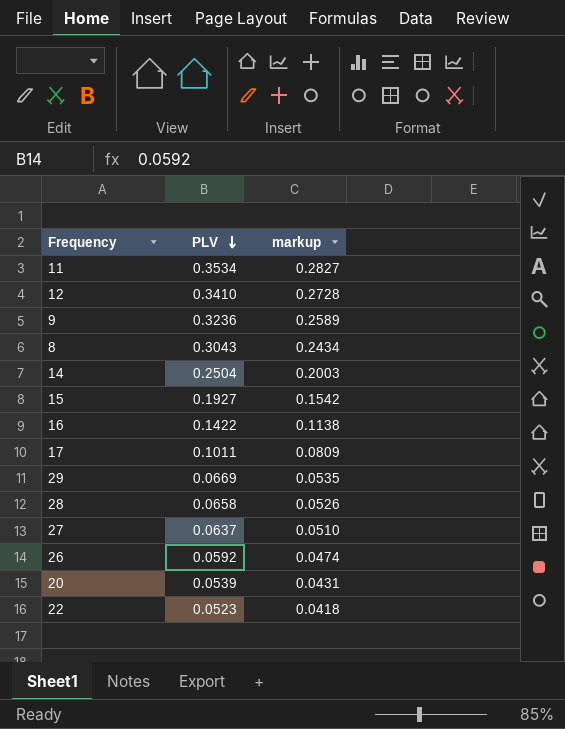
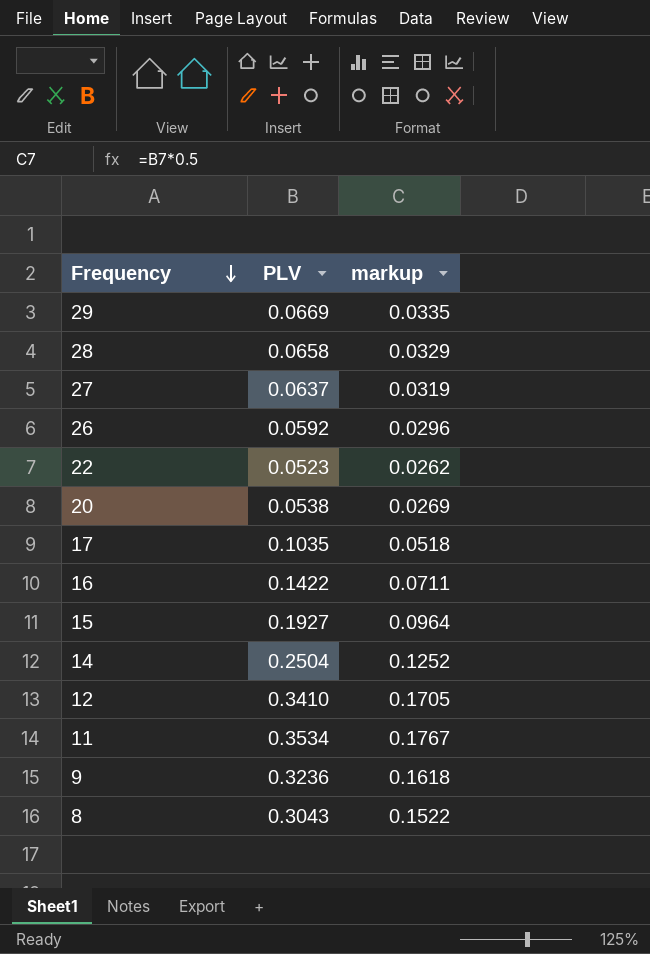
row order: PLV descending -> Frequency descending
column markup | formula: [PLV] * 0.8 -> [PLV] * 0.5
20 | PLV: 0.0539 -> 0.0538
17 | PLV: 0.1011 -> 0.1035

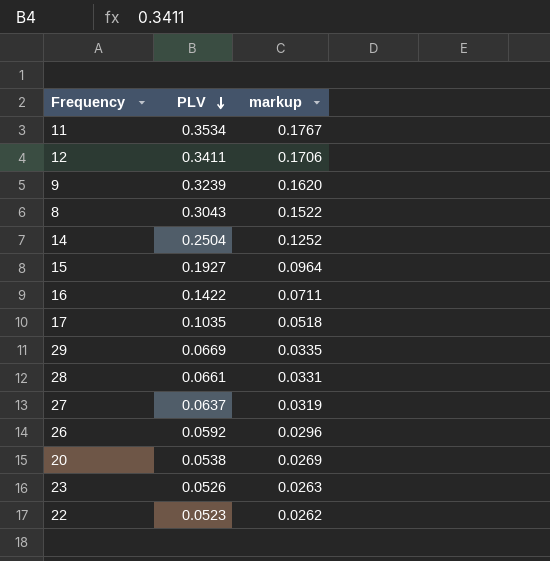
row order: Frequency descending -> PLV descending
12 | PLV: 0.3410 -> 0.3411
12 | markup: 0.1705 -> 0.1706
9 | PLV: 0.3236 -> 0.3239
9 | markup: 0.1618 -> 0.1620
28 | PLV: 0.0658 -> 0.0661
28 | markup: 0.0329 -> 0.0331
row 23: none -> 0.0526 | 0.0263

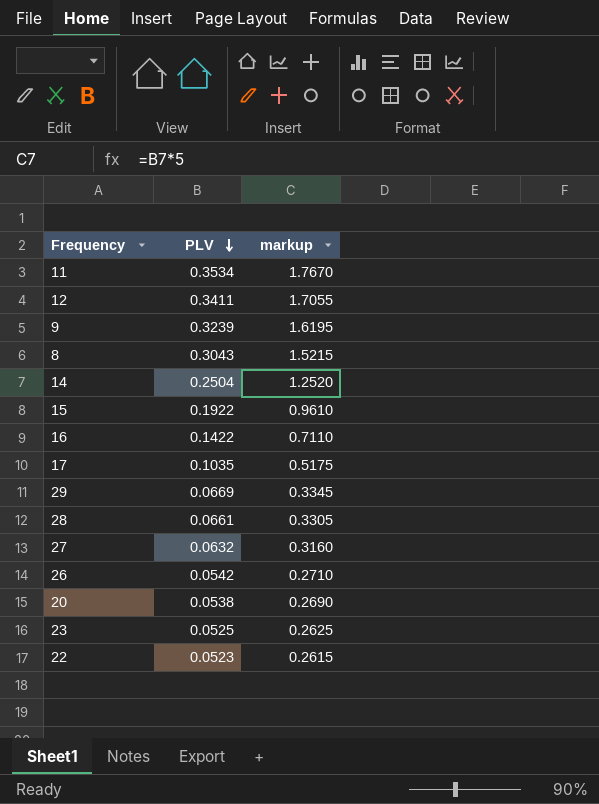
column markup | formula: [PLV] * 0.5 -> [PLV] * 5
15 | PLV: 0.1927 -> 0.1922
27 | PLV: 0.0637 -> 0.0632
26 | PLV: 0.0592 -> 0.0542
23 | PLV: 0.0526 -> 0.0525

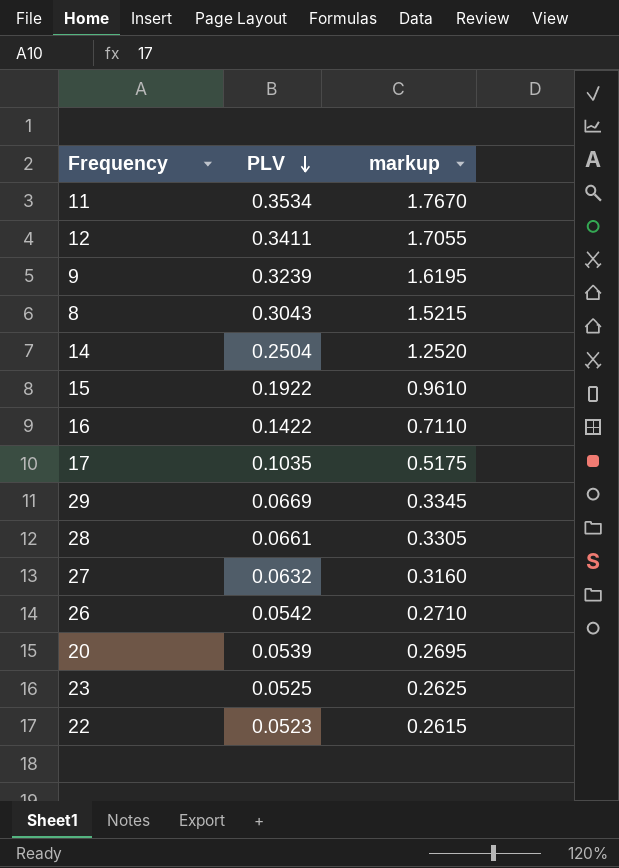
20 | PLV: 0.0538 -> 0.0539
20 | markup: 0.2690 -> 0.2695

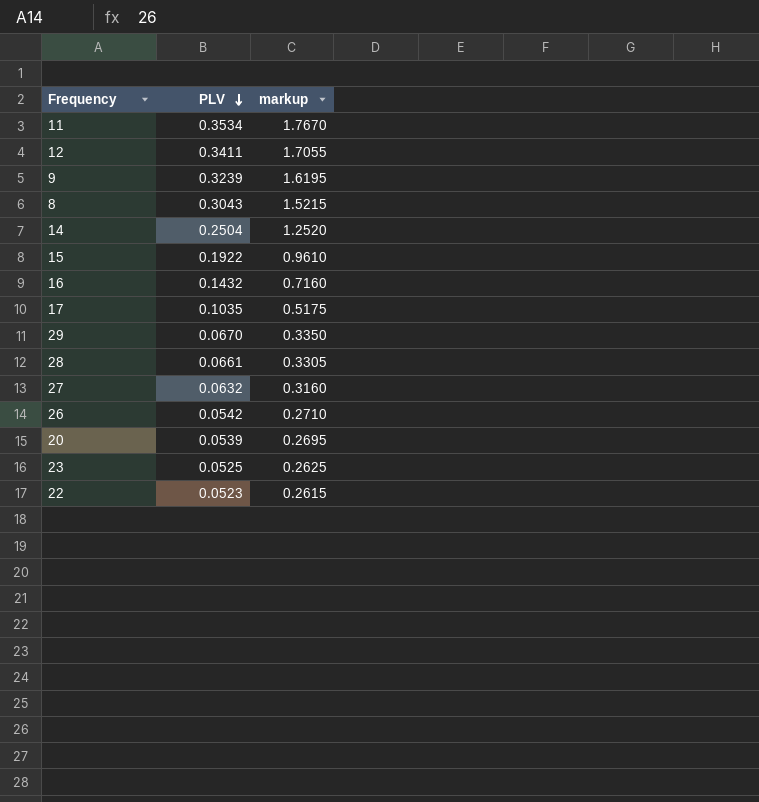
16 | PLV: 0.1422 -> 0.1432
16 | markup: 0.7110 -> 0.7160
29 | PLV: 0.0669 -> 0.0670
29 | markup: 0.3345 -> 0.3350

